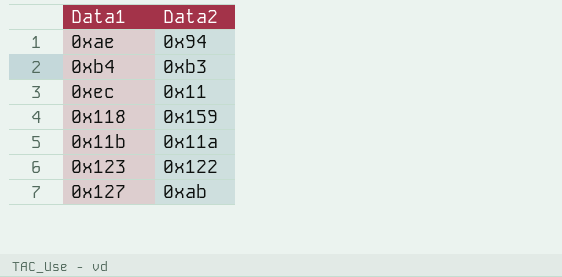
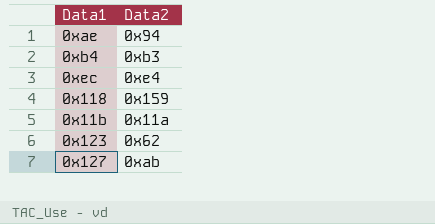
0xec | Data2: 0x11 -> 0xe4
0x123 | Data2: 0x122 -> 0x62

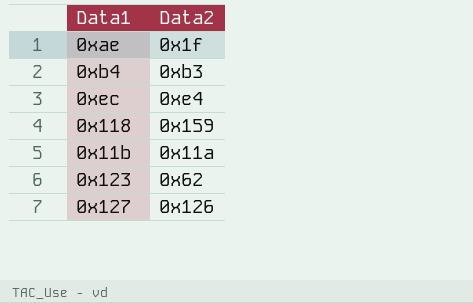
0xae | Data2: 0x94 -> 0x1f
0x127 | Data2: 0xab -> 0x126

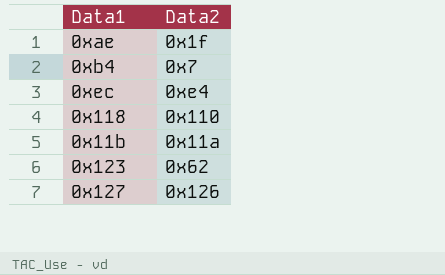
0xb4 | Data2: 0xb3 -> 0x7
0x118 | Data2: 0x159 -> 0x110

